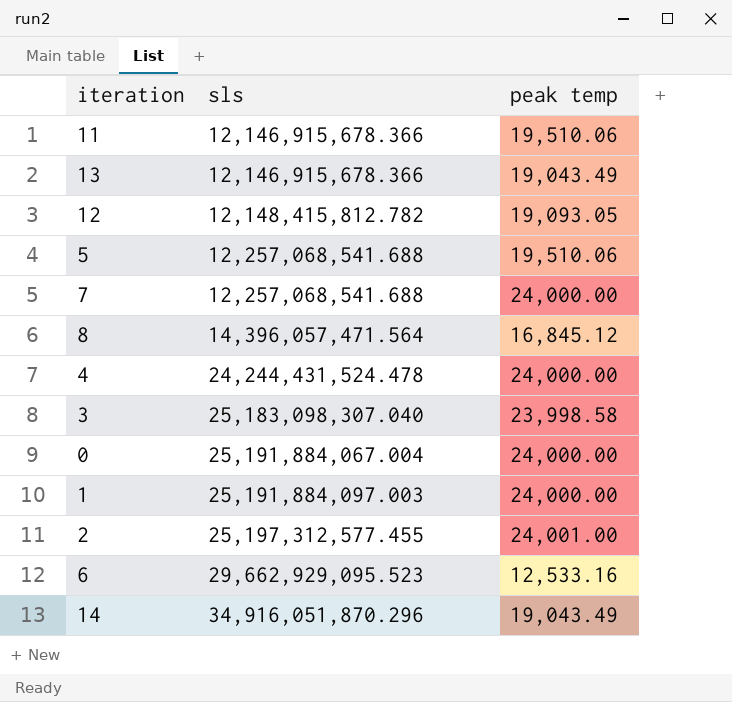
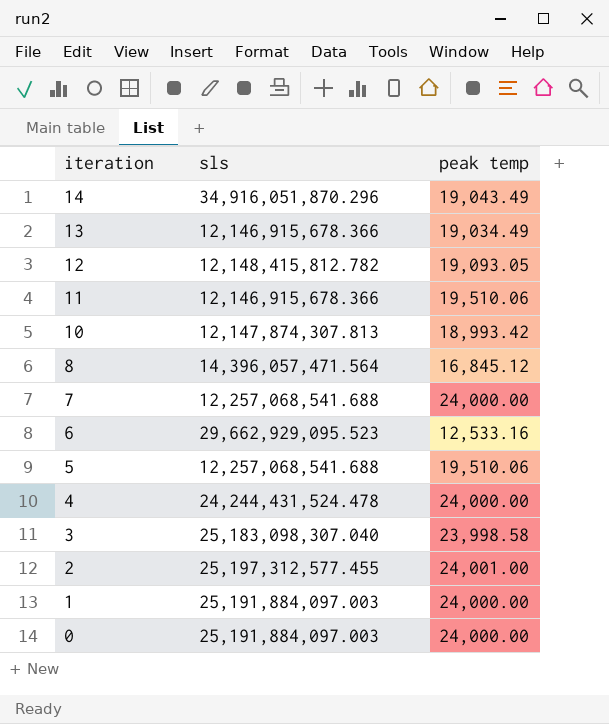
row order: sls ascending -> iteration descending
13 | peak temp: 19,043.49 -> 19,034.49
row 10: none -> 12,147,874,307.813 | 18,993.42
0 | sls: 25,191,884,067.004 -> 25,191,884,097.003

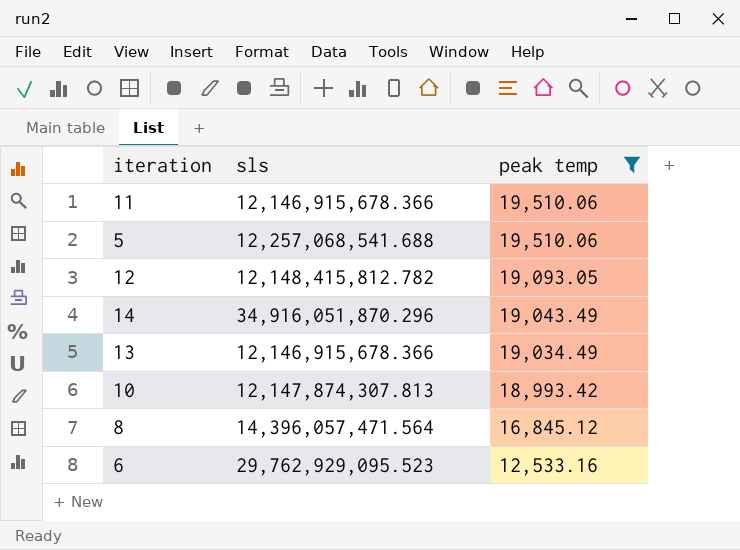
filter: none -> peak temp <= 19,510.06
row order: iteration descending -> peak temp descending
6 | sls: 29,662,929,095.523 -> 29,762,929,095.523

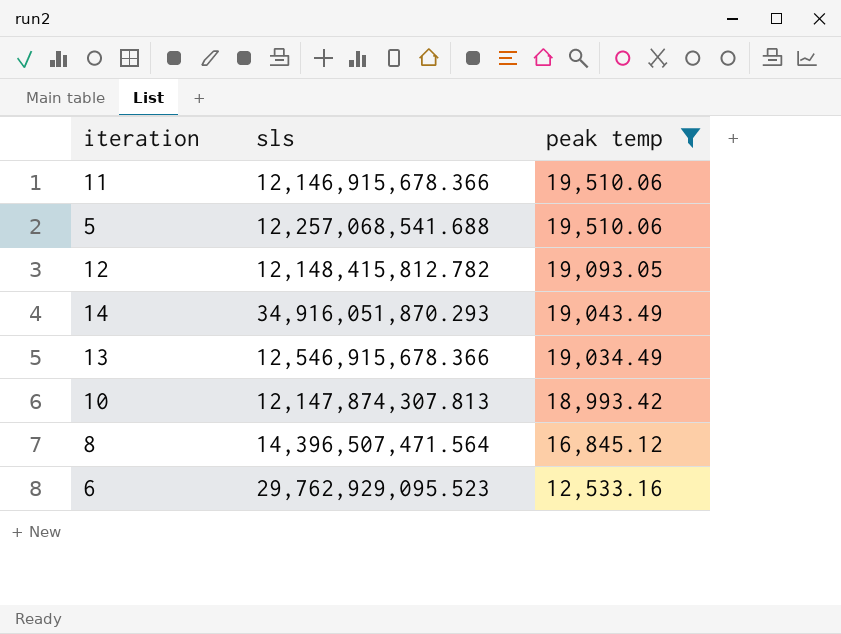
14 | sls: 34,916,051,870.296 -> 34,916,051,870.293
13 | sls: 12,146,915,678.366 -> 12,546,915,678.366
8 | sls: 14,396,057,471.564 -> 14,396,507,471.564

